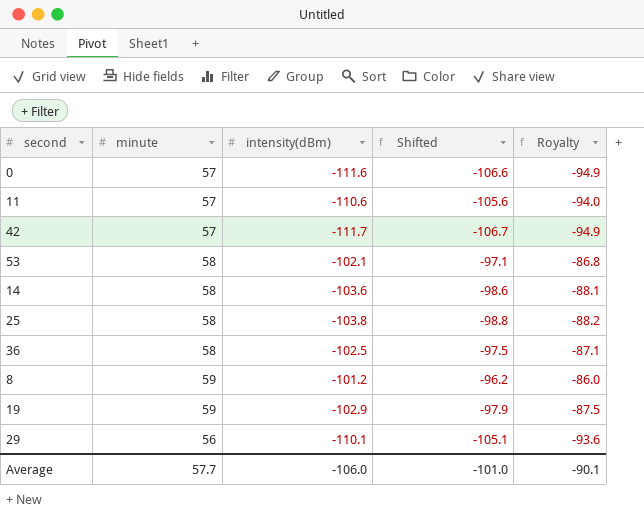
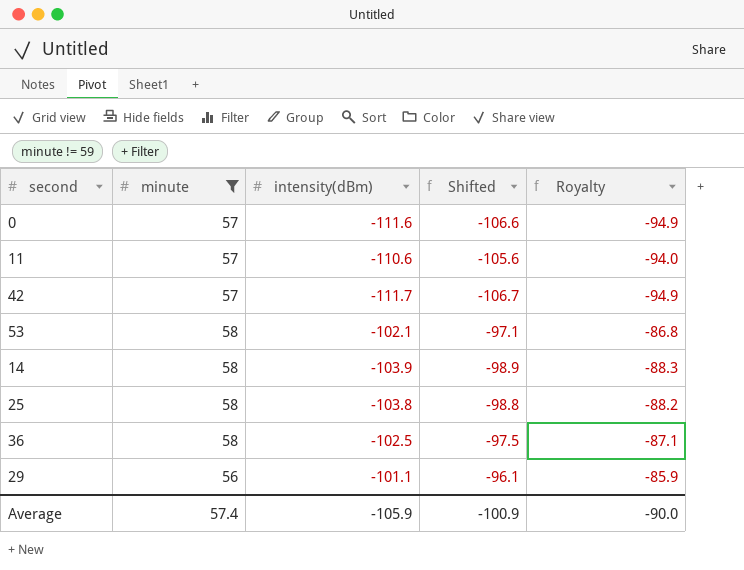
filter: none -> minute != 59
14 | intensity(dBm): -103.6 -> -103.9
14 | Shifted: -98.6 -> -98.9
14 | Royalty: -88.1 -> -88.3
29 | intensity(dBm): -110.1 -> -101.1
29 | Shifted: -105.1 -> -96.1
29 | Royalty: -93.6 -> -85.9
Average | minute: 57.7 -> 57.4
Average | intensity(dBm): -106.0 -> -105.9
Average | Shifted: -101.0 -> -100.9
Average | Royalty: -90.1 -> -90.0

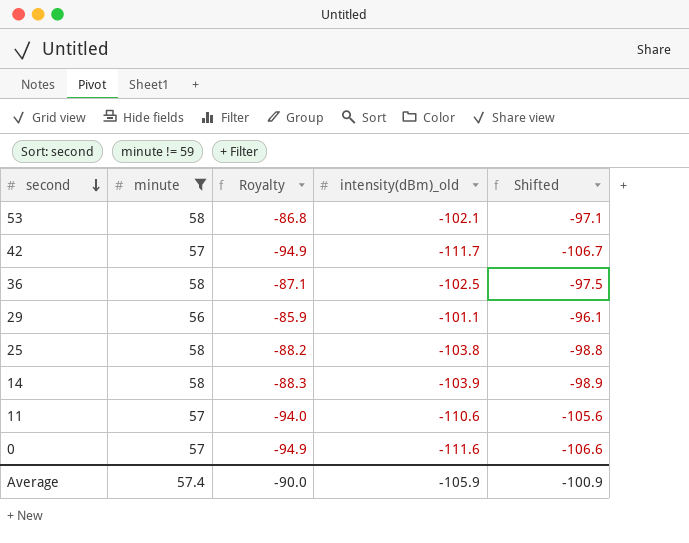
row order: none -> second descending
column Royalty | position: 5 -> 3
column name: intensity(dBm) -> intensity(dBm)_old

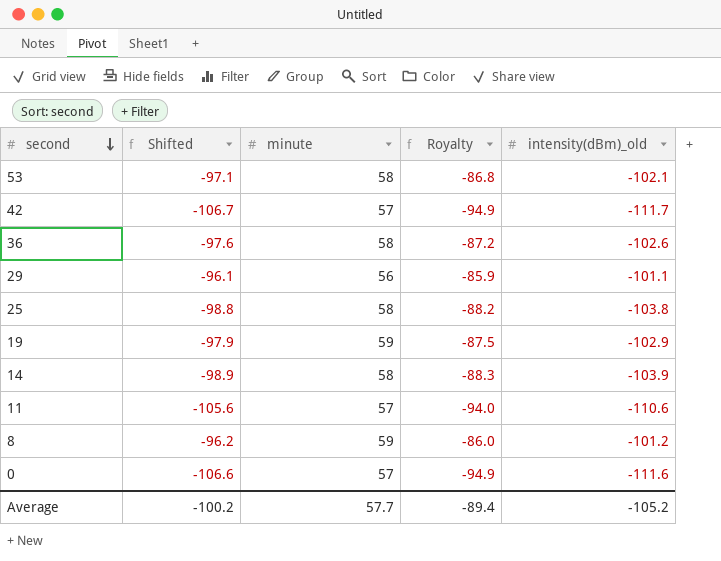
filter: minute != 59 -> none
column Shifted | position: 5 -> 2
36 | Shifted: -97.5 -> -97.6
36 | Royalty: -87.1 -> -87.2
36 | intensity(dBm)_old: -102.5 -> -102.6
Average | Shifted: -100.9 -> -100.2
Average | minute: 57.4 -> 57.7
Average | Royalty: -90.0 -> -89.4
Average | intensity(dBm)_old: -105.9 -> -105.2

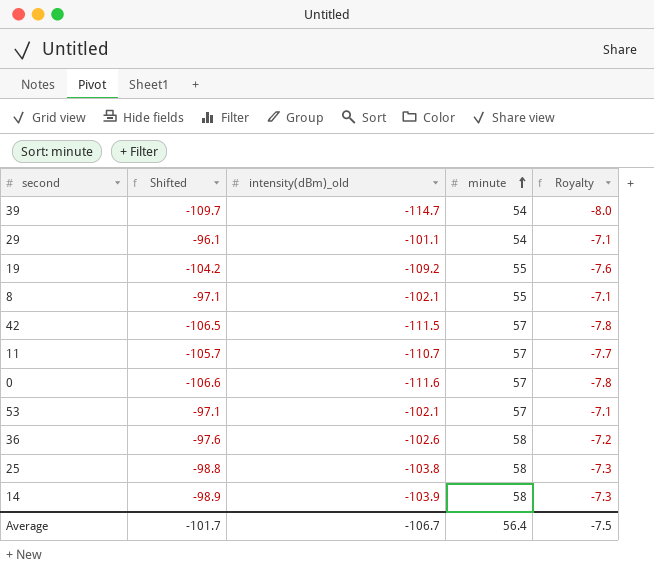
row order: second descending -> minute ascending
column intensity(dBm)_old | position: 5 -> 3
column Royalty | formula: [intensity(dBm)_old] * 0.85 -> [intensity(dBm)_old] * 0.07
row 39: none -> -109.7 | -114.7 | 54 | -8.0
29 | minute: 56 -> 54
19 | Shifted: -97.9 -> -104.2
19 | intensity(dBm)_old: -102.9 -> -109.2
19 | minute: 59 -> 55
8 | Shifted: -96.2 -> -97.1
8 | intensity(dBm)_old: -101.2 -> -102.1
8 | minute: 59 -> 55
42 | Shifted: -106.7 -> -106.5
42 | intensity(dBm)_old: -111.7 -> -111.5
11 | Shifted: -105.6 -> -105.7
11 | intensity(dBm)_old: -110.6 -> -110.7
53 | minute: 58 -> 57
Average | Shifted: -100.2 -> -101.7
Average | intensity(dBm)_old: -105.2 -> -106.7
Average | minute: 57.7 -> 56.4
Average | Royalty: -89.4 -> -7.5

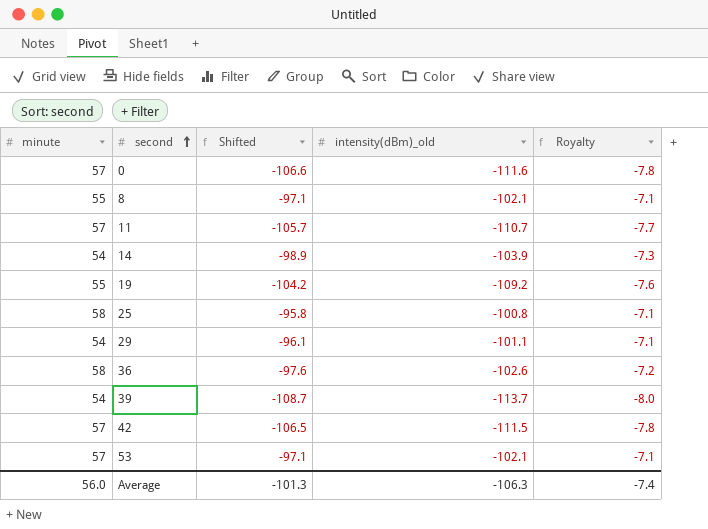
row order: minute ascending -> second ascending
column minute | position: 4 -> 1
14 | minute: 58 -> 54
25 | Shifted: -98.8 -> -95.8
25 | intensity(dBm)_old: -103.8 -> -100.8
25 | Royalty: -7.3 -> -7.1
39 | Shifted: -109.7 -> -108.7
39 | intensity(dBm)_old: -114.7 -> -113.7
Average | minute: 56.4 -> 56.0
Average | Shifted: -101.7 -> -101.3
Average | intensity(dBm)_old: -106.7 -> -106.3
Average | Royalty: -7.5 -> -7.4

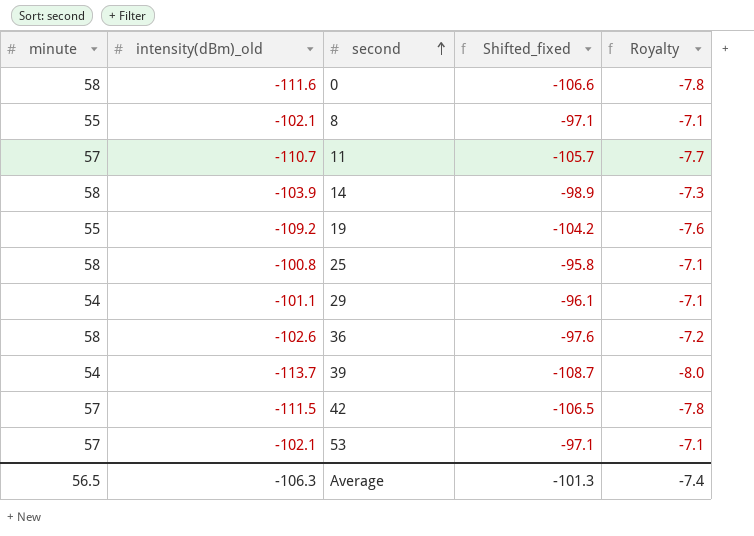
column intensity(dBm)_old | position: 4 -> 2
column name: Shifted -> Shifted_fixed
0 | minute: 57 -> 58
14 | minute: 54 -> 58
Average | minute: 56.0 -> 56.5

